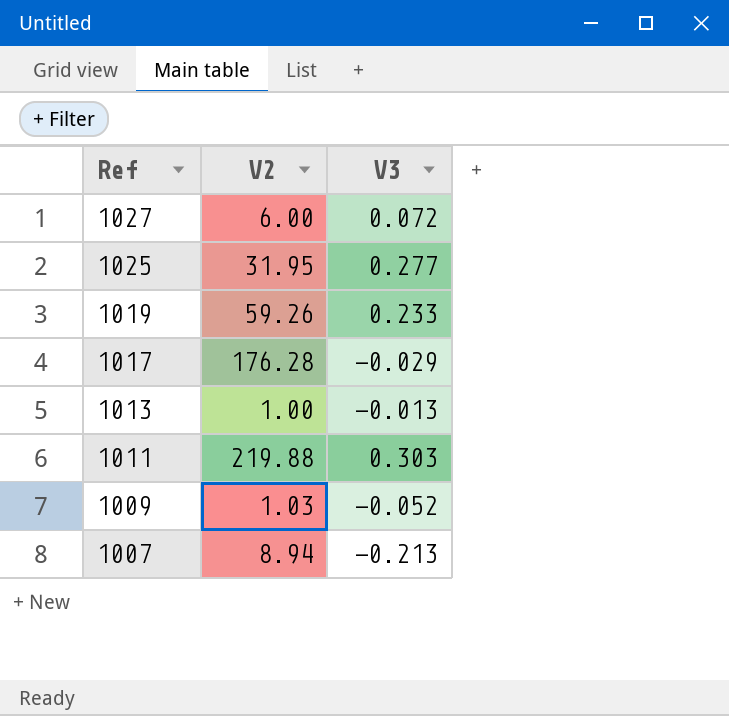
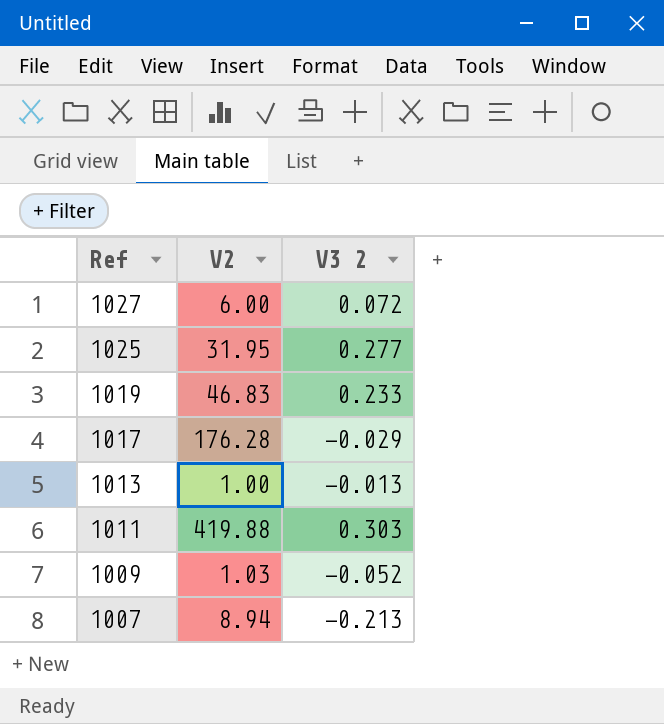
column name: V3 -> V3 2
1019 | V2: 59.26 -> 46.83
1011 | V2: 219.88 -> 419.88

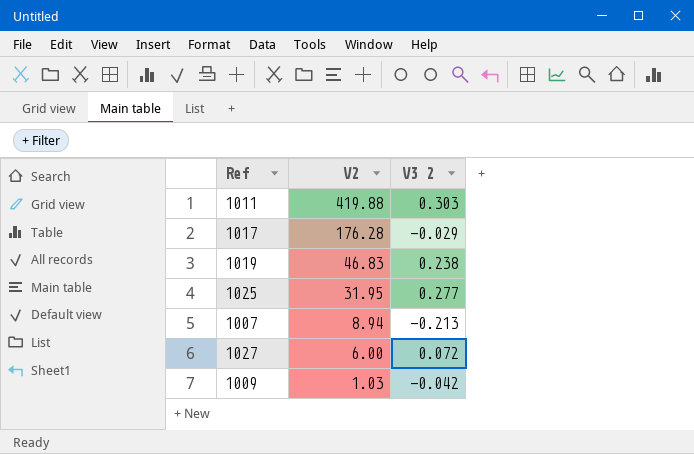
row order: Ref descending -> V2 descending
row 1013: 1.00 | -0.013 -> none
1019 | V3 2: 0.233 -> 0.238
1009 | V3 2: -0.052 -> -0.042

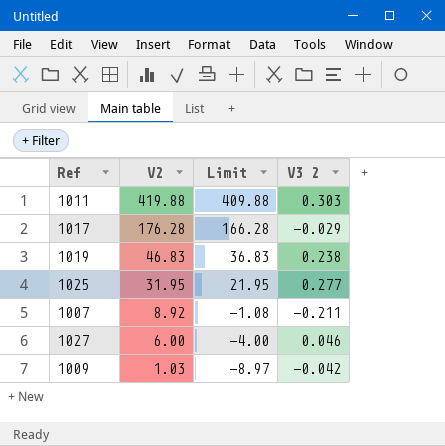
column Limit | formula: none -> [V2] - 10
1007 | V2: 8.94 -> 8.92
1007 | V3 2: -0.213 -> -0.211
1027 | V3 2: 0.072 -> 0.046

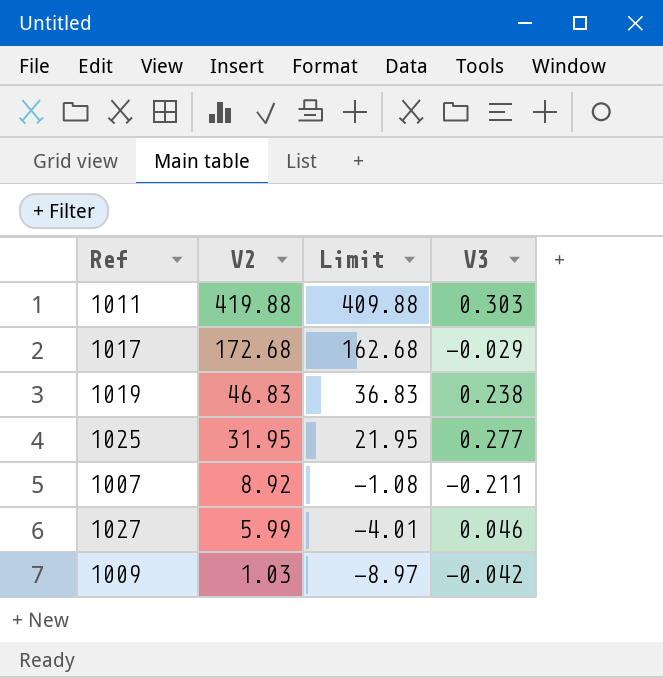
column name: V3 2 -> V3
1017 | V2: 176.28 -> 172.68
1017 | Limit: 166.28 -> 162.68
1027 | V2: 6.00 -> 5.99
1027 | Limit: -4.00 -> -4.01

